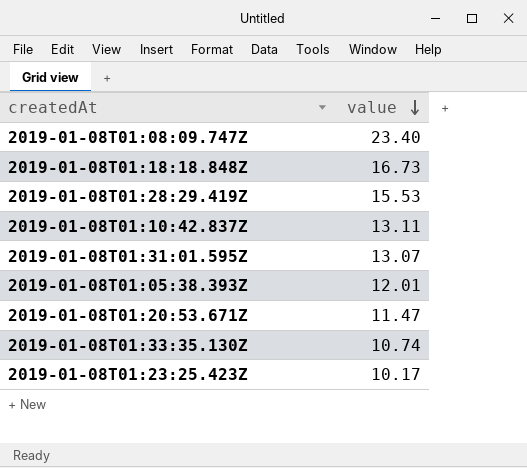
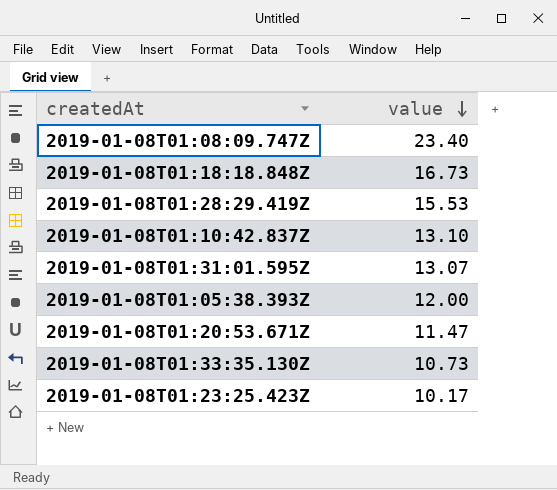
2019-01-08T01:10:42.837Z | value: 13.11 -> 13.10
2019-01-08T01:05:38.393Z | value: 12.01 -> 12.00
2019-01-08T01:33:35.130Z | value: 10.74 -> 10.73

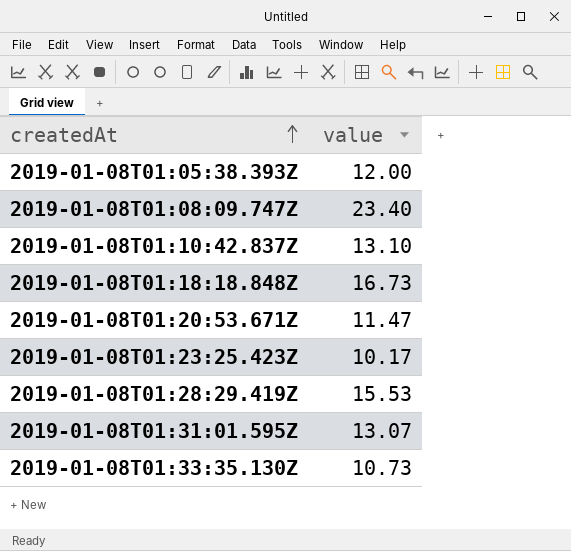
row order: value descending -> createdAt ascending

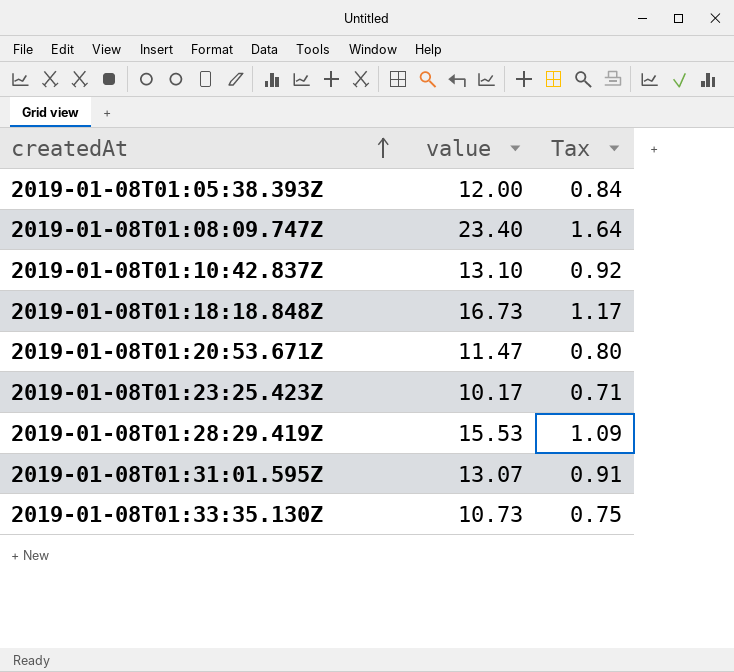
column Tax | formula: none -> [value] * 0.07

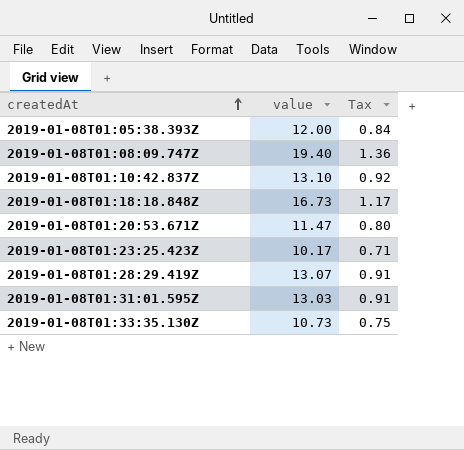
2019-01-08T01:08:09.747Z | value: 23.40 -> 19.40
2019-01-08T01:08:09.747Z | Tax: 1.64 -> 1.36
2019-01-08T01:28:29.419Z | value: 15.53 -> 13.07
2019-01-08T01:28:29.419Z | Tax: 1.09 -> 0.91
2019-01-08T01:31:01.595Z | value: 13.07 -> 13.03

